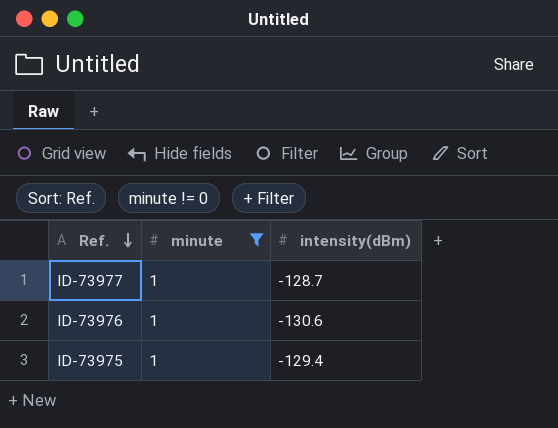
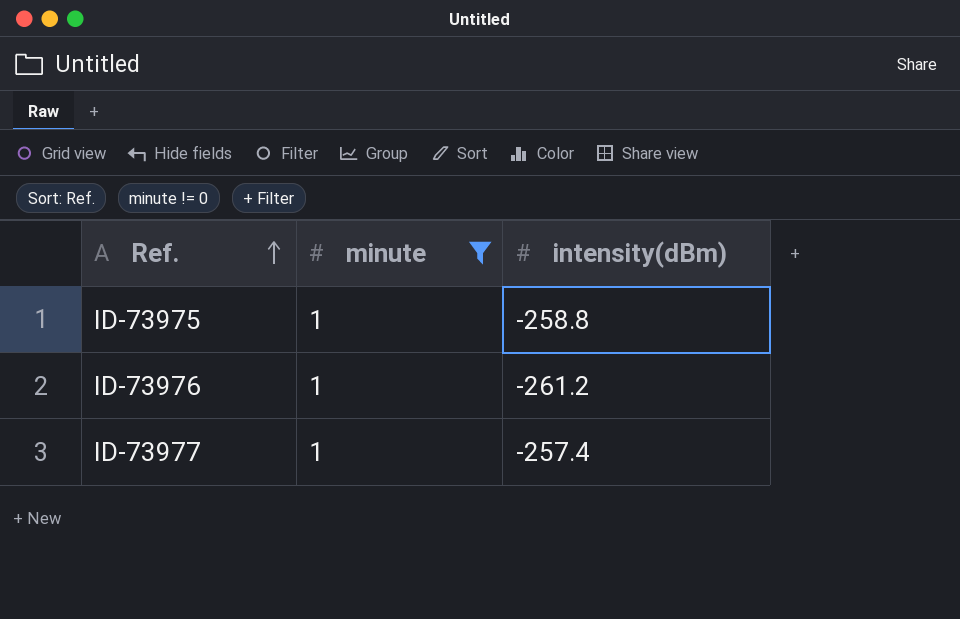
row order: Ref. descending -> Ref. ascending
ID-73975 | intensity(dBm): -129.4 -> -258.8
ID-73976 | intensity(dBm): -130.6 -> -261.2
ID-73977 | intensity(dBm): -128.7 -> -257.4

